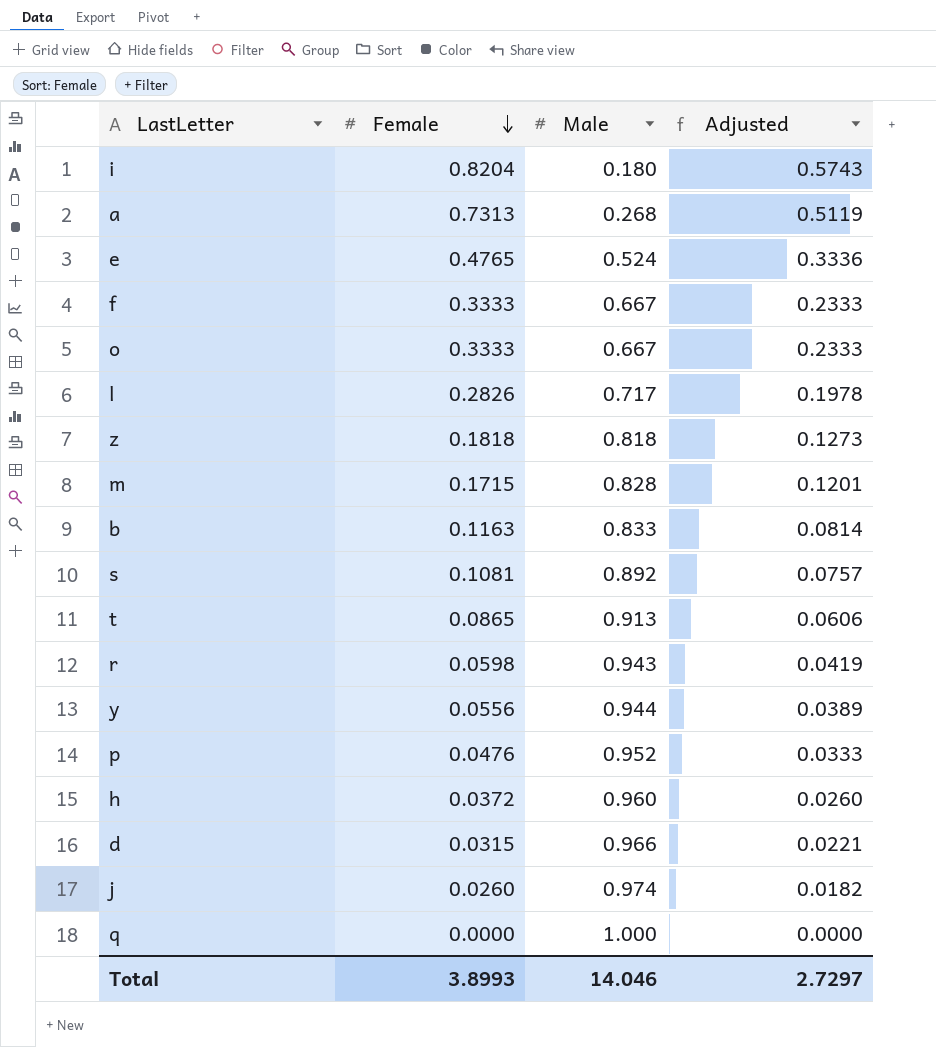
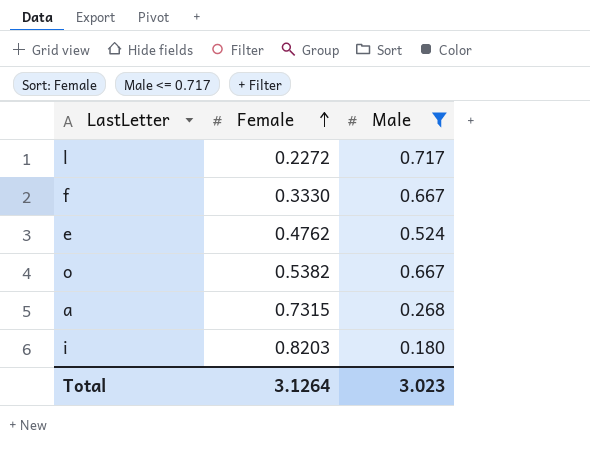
filter: none -> Male <= 0.717
row order: Female descending -> Female ascending
column Adjusted | formula: [Female] * 0.7 -> none
l | Female: 0.2826 -> 0.2272
f | Female: 0.3333 -> 0.3330
e | Female: 0.4765 -> 0.4762
o | Female: 0.3333 -> 0.5382
a | Female: 0.7313 -> 0.7315
i | Female: 0.8204 -> 0.8203
Total | Female: 3.8993 -> 3.1264
Total | Male: 14.046 -> 3.023

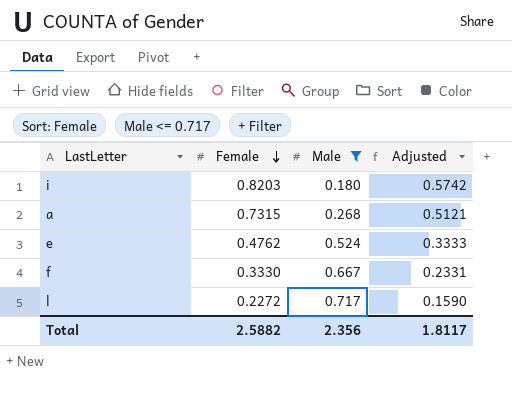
row order: Female ascending -> Female descending
column Adjusted | formula: none -> [Female] * 0.7
row o: 0.5382 | 0.667 -> none
Total | Female: 3.1264 -> 2.5882
Total | Male: 3.023 -> 2.356

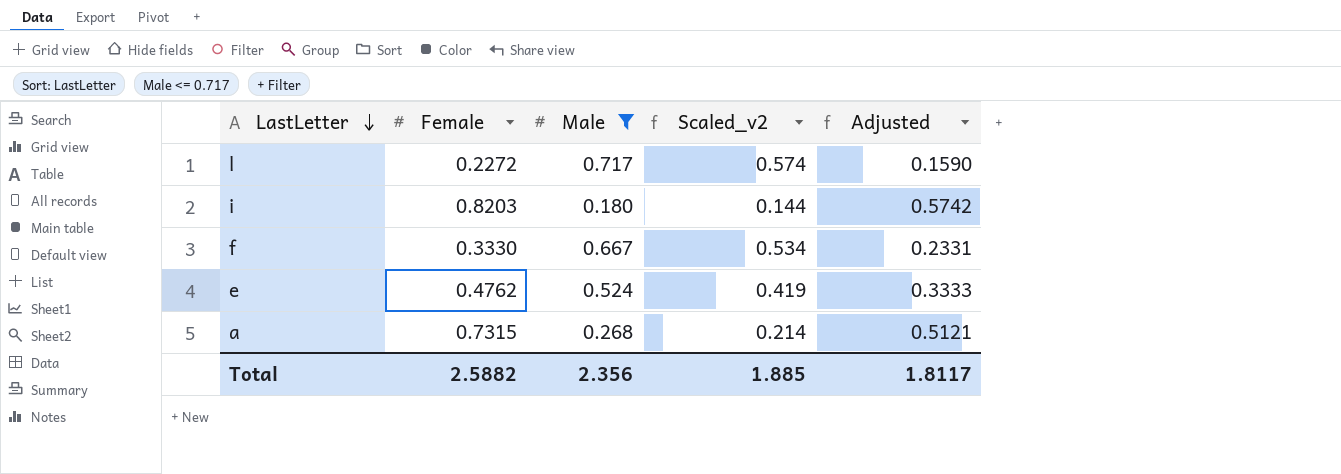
row order: Female descending -> LastLetter descending
column Scaled_v2 | formula: none -> [Male] * 0.8

